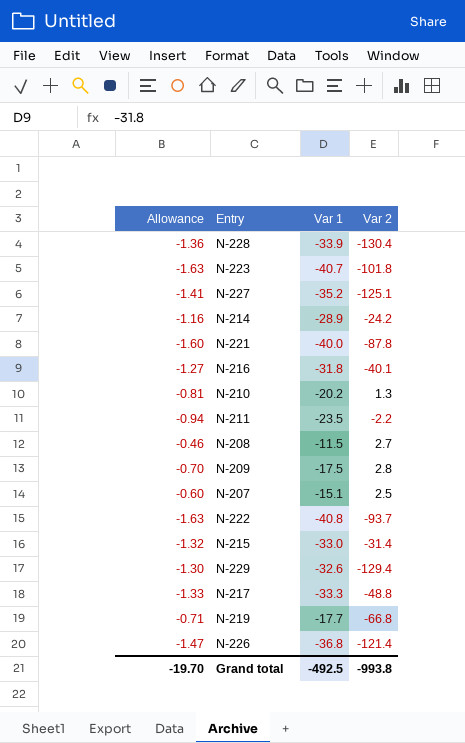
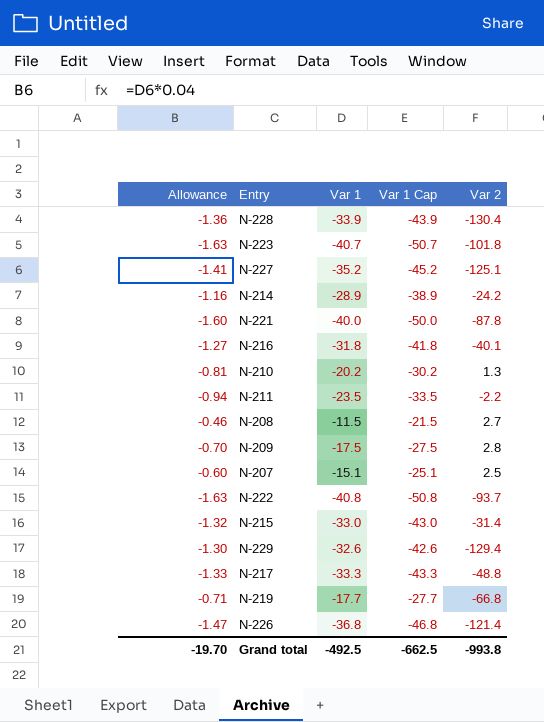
column Var 1 Cap | formula: none -> [Var 1] - 10

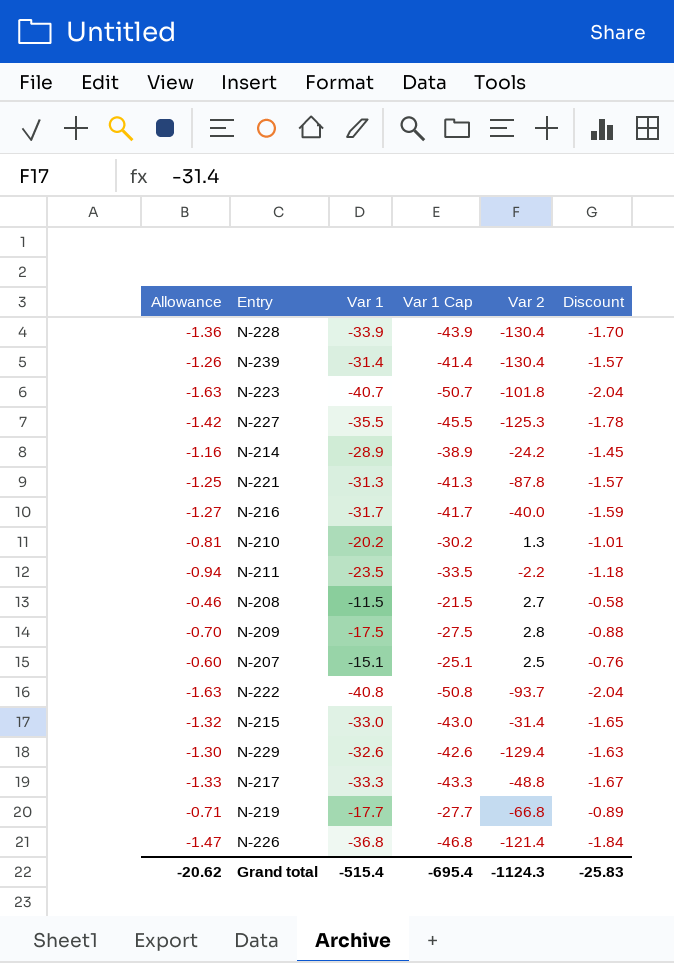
column Discount | formula: none -> [Var 1] * 0.05
row N-239: none -> -1.26 | -31.4 | -41.4 | -130.4 | -1.57
N-227 | Allowance: -1.41 -> -1.42
N-227 | Var 1: -35.2 -> -35.5
N-227 | Var 1 Cap: -45.2 -> -45.5
N-227 | Var 2: -125.1 -> -125.3
N-221 | Allowance: -1.60 -> -1.25
N-221 | Var 1: -40.0 -> -31.3
N-221 | Var 1 Cap: -50.0 -> -41.3
N-216 | Var 1: -31.8 -> -31.7
N-216 | Var 1 Cap: -41.8 -> -41.7
N-216 | Var 2: -40.1 -> -40.0
Grand total | Allowance: -19.70 -> -20.62
Grand total | Var 1: -492.5 -> -515.4
Grand total | Var 1 Cap: -662.5 -> -695.4
Grand total | Var 2: -993.8 -> -1124.3

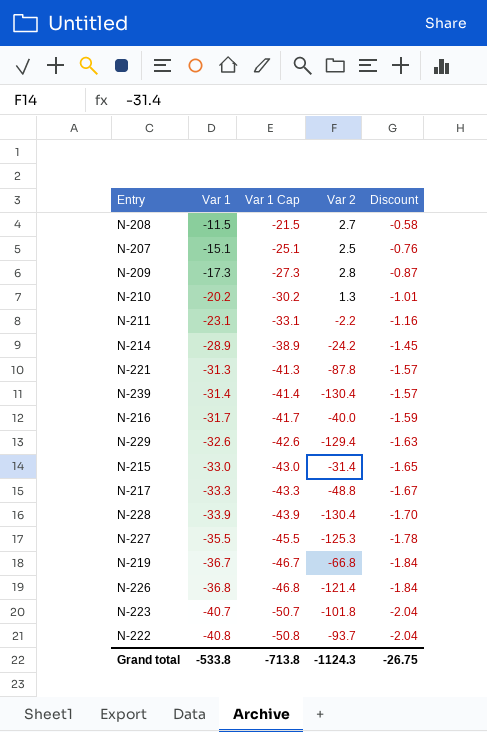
row order: none -> Var 1 descending
column Allowance | formula: [Var 1] * 0.04 -> none
N-209 | Var 1: -17.5 -> -17.3
N-209 | Var 1 Cap: -27.5 -> -27.3
N-209 | Discount: -0.88 -> -0.87
N-211 | Var 1: -23.5 -> -23.1
N-211 | Var 1 Cap: -33.5 -> -33.1
N-211 | Discount: -1.18 -> -1.16
N-219 | Var 1: -17.7 -> -36.7
N-219 | Var 1 Cap: -27.7 -> -46.7
N-219 | Discount: -0.89 -> -1.84
Grand total | Var 1: -515.4 -> -533.8
Grand total | Var 1 Cap: -695.4 -> -713.8
Grand total | Discount: -25.83 -> -26.75

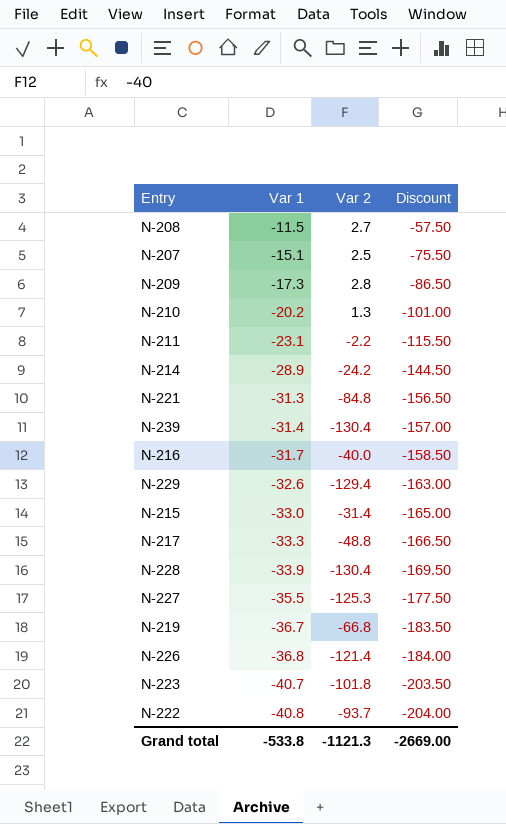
column Var 1 Cap | formula: [Var 1] - 10 -> none
column Discount | formula: [Var 1] * 0.05 -> [Var 1] * 5
N-221 | Var 2: -87.8 -> -84.8
Grand total | Var 2: -1124.3 -> -1121.3
Grand total | Discount: -26.75 -> -2669.00

